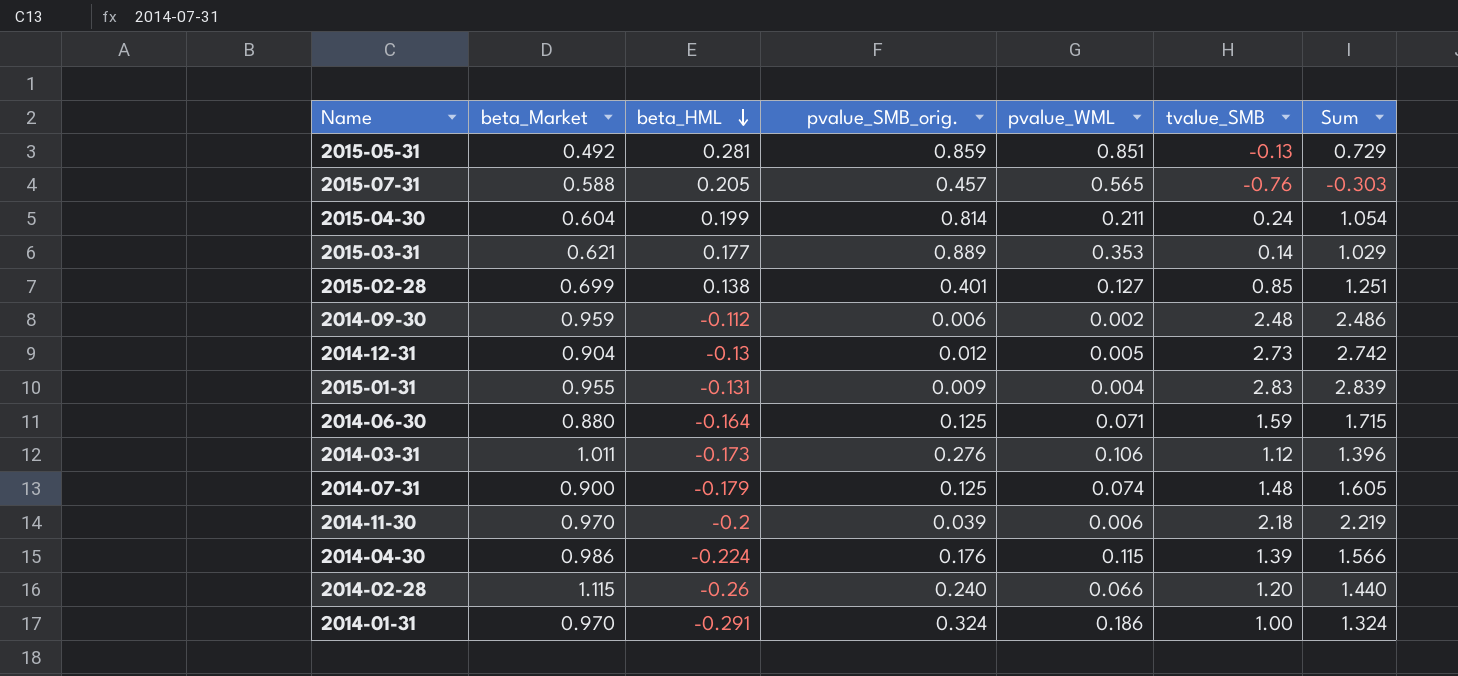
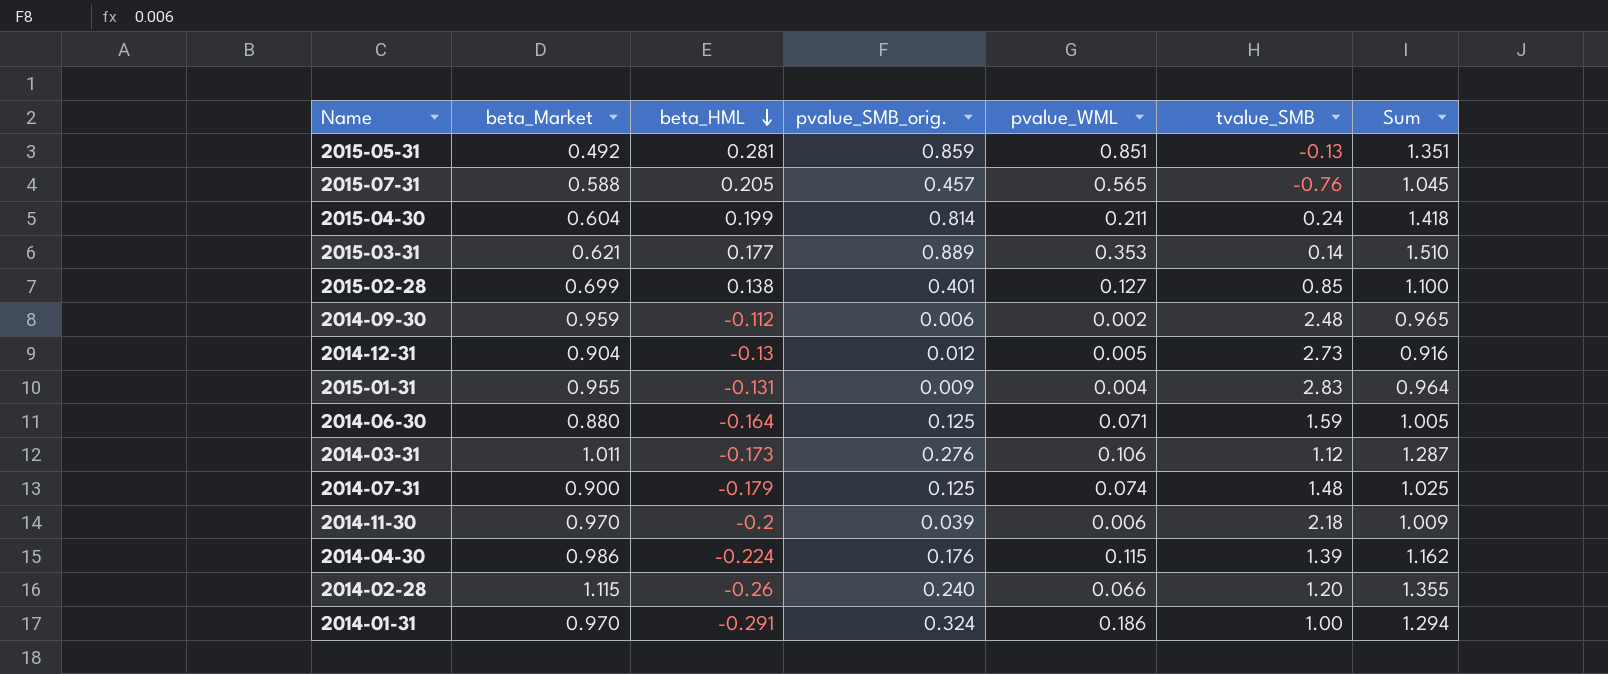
column Sum | formula: [pvalue_SMB_orig.] + [tvalue_SMB] -> [beta_Market] + [pvalue_SMB_orig.]

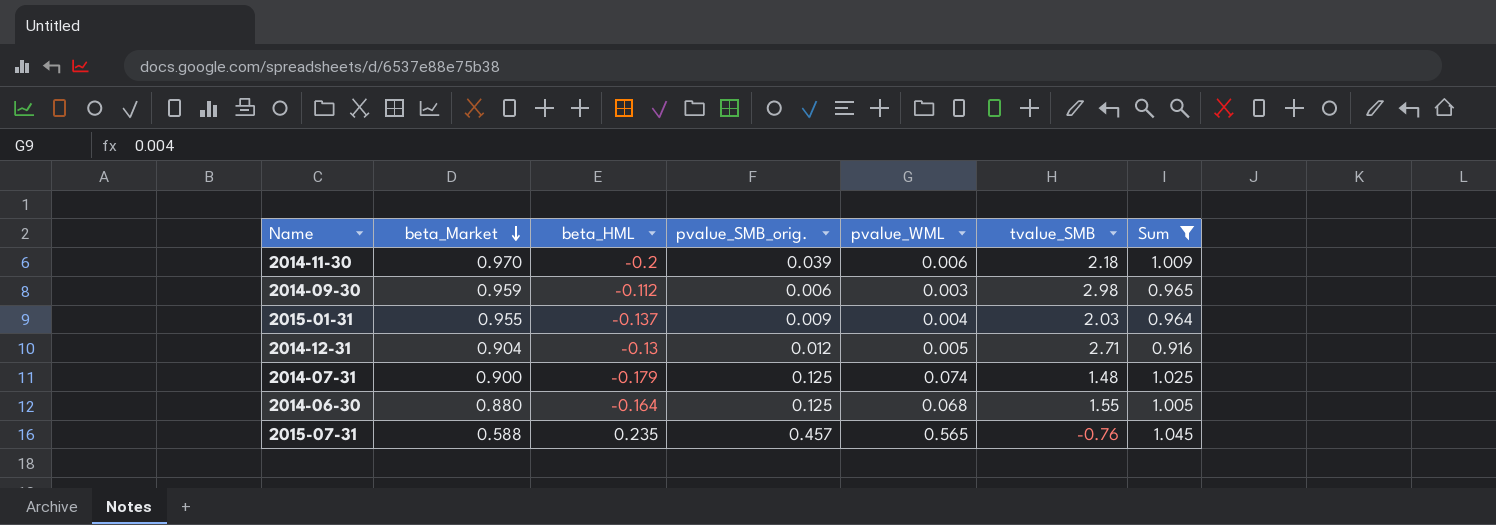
filter: none -> Sum <= 1.045
row order: beta_HML descending -> beta_Market descending
2014-09-30 | pvalue_WML: 0.002 -> 0.003
2014-09-30 | tvalue_SMB: 2.48 -> 2.98
2015-01-31 | beta_HML: -0.131 -> -0.137
2015-01-31 | tvalue_SMB: 2.83 -> 2.03
2014-12-31 | tvalue_SMB: 2.73 -> 2.71
2014-06-30 | pvalue_WML: 0.071 -> 0.068
2014-06-30 | tvalue_SMB: 1.59 -> 1.55
2015-07-31 | beta_HML: 0.205 -> 0.235

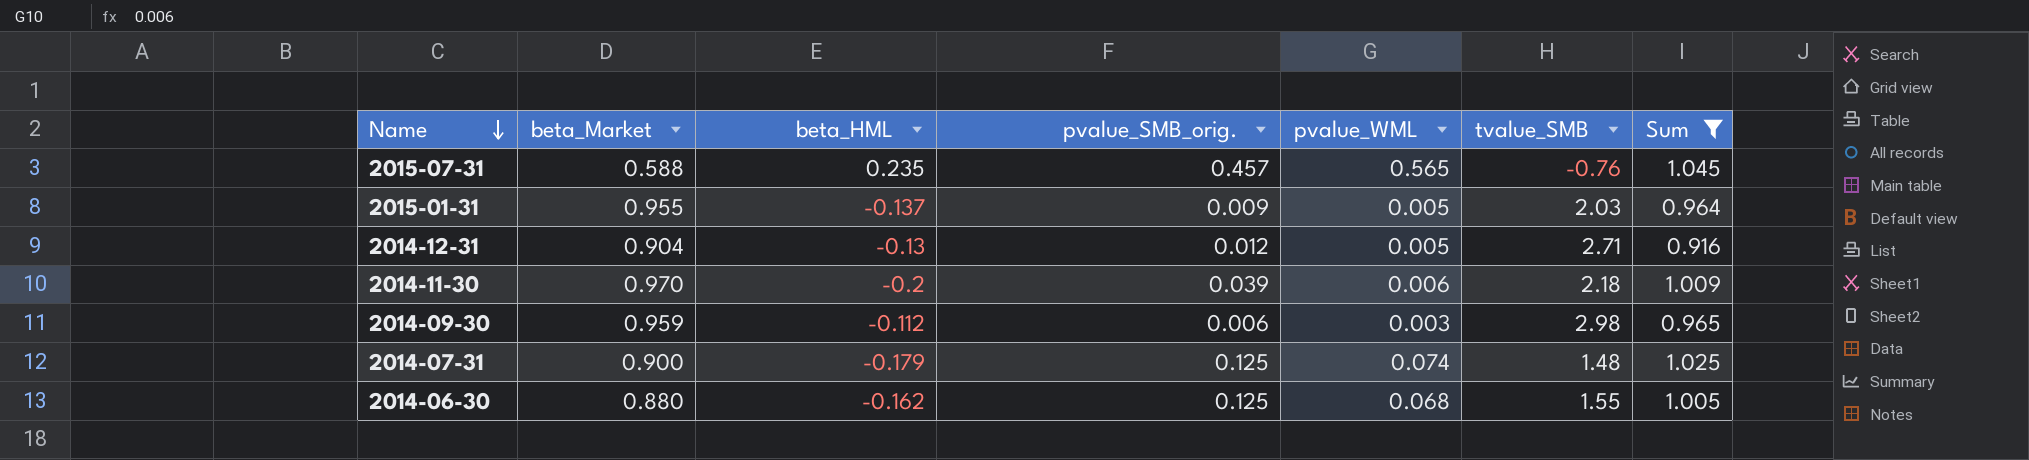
row order: beta_Market descending -> Name descending
2015-01-31 | pvalue_WML: 0.004 -> 0.005
2014-06-30 | beta_HML: -0.164 -> -0.162

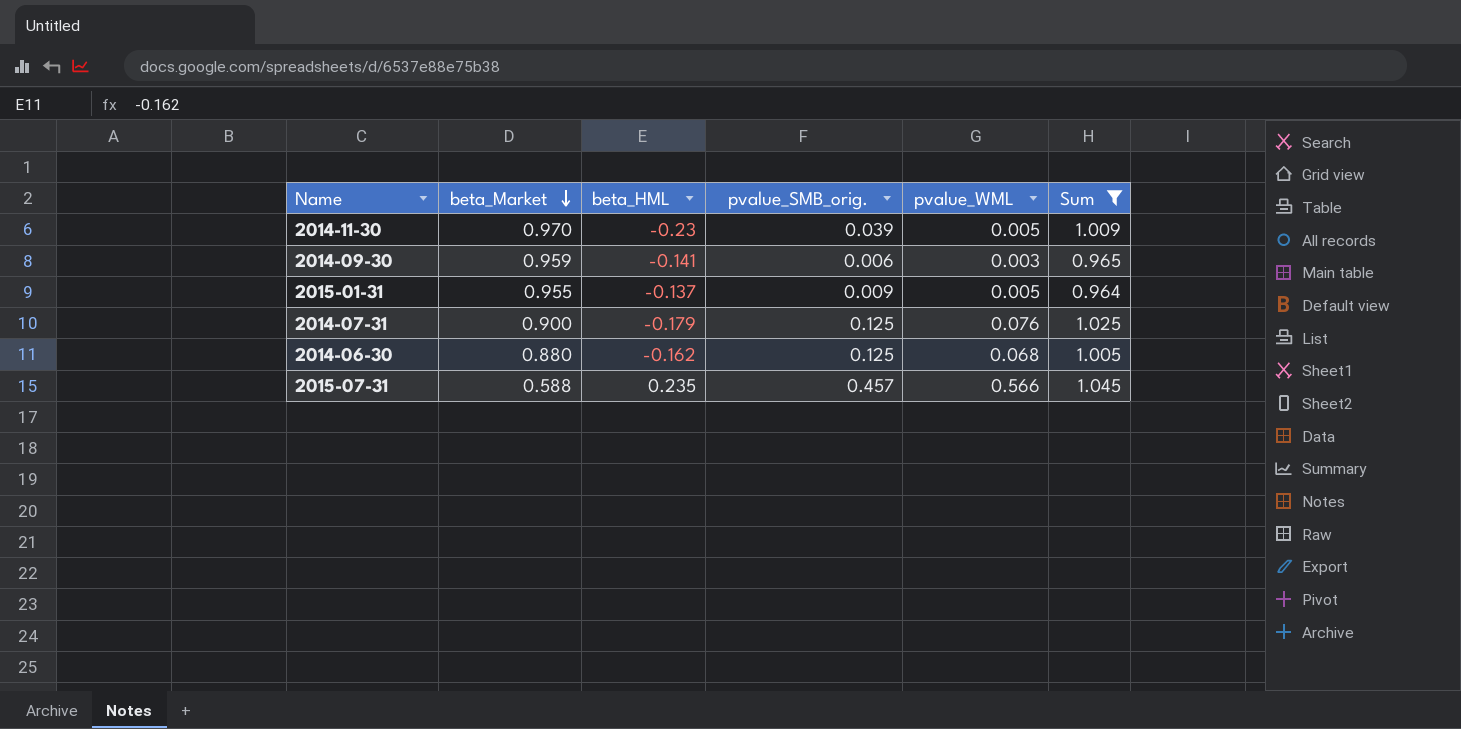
row order: Name descending -> beta_Market descending
column tvalue_SMB | position: 6 -> none
row 2014-12-31: 0.904 | -0.13 | 0.012 | 0.005 | 2.71 | 0.916 -> none
2014-11-30 | beta_HML: -0.2 -> -0.23
2014-11-30 | pvalue_WML: 0.006 -> 0.005
2014-09-30 | beta_HML: -0.112 -> -0.141
2014-07-31 | pvalue_WML: 0.074 -> 0.076
2015-07-31 | pvalue_WML: 0.565 -> 0.566

